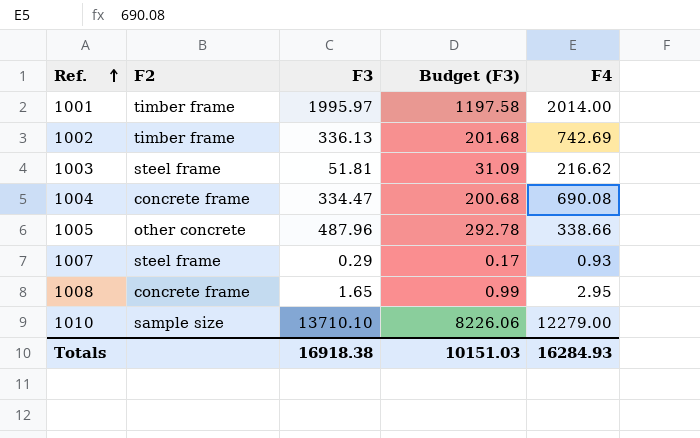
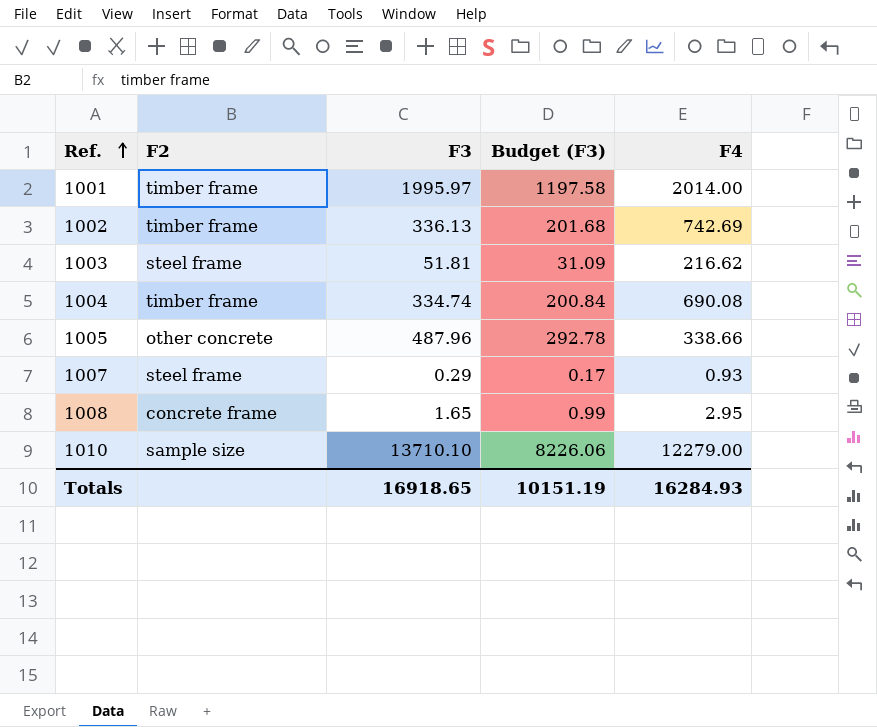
1004 | F2: concrete frame -> timber frame
1004 | F3: 334.47 -> 334.74
1004 | Budget (F3): 200.68 -> 200.84
Totals | F3: 16918.38 -> 16918.65
Totals | Budget (F3): 10151.03 -> 10151.19

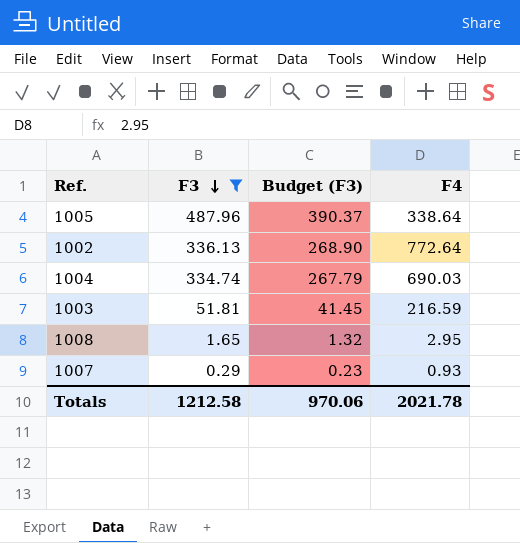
filter: none -> F3 <= 487.96
row order: Ref. ascending -> F3 descending
column F2 | position: 2 -> none
column Budget (F3) | formula: [F3] * 0.6 -> [F3] * 0.8
1005 | F4: 338.66 -> 338.64
1002 | F4: 742.69 -> 772.64
1004 | F4: 690.08 -> 690.03
1003 | F4: 216.62 -> 216.59
Totals | F3: 16918.65 -> 1212.58
Totals | Budget (F3): 10151.19 -> 970.06
Totals | F4: 16284.93 -> 2021.78

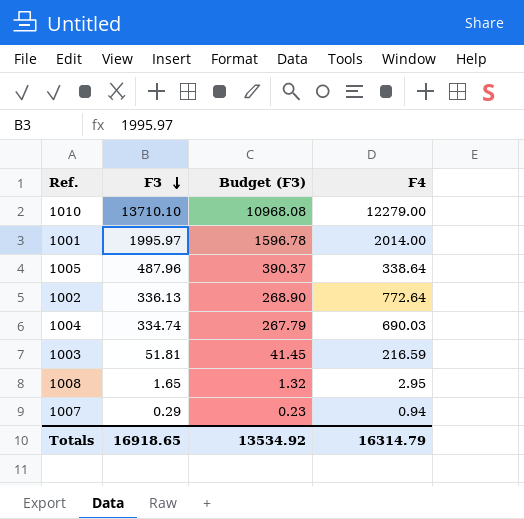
filter: F3 <= 487.96 -> none
1007 | F4: 0.93 -> 0.94
Totals | F3: 1212.58 -> 16918.65
Totals | Budget (F3): 970.06 -> 13534.92
Totals | F4: 2021.78 -> 16314.79

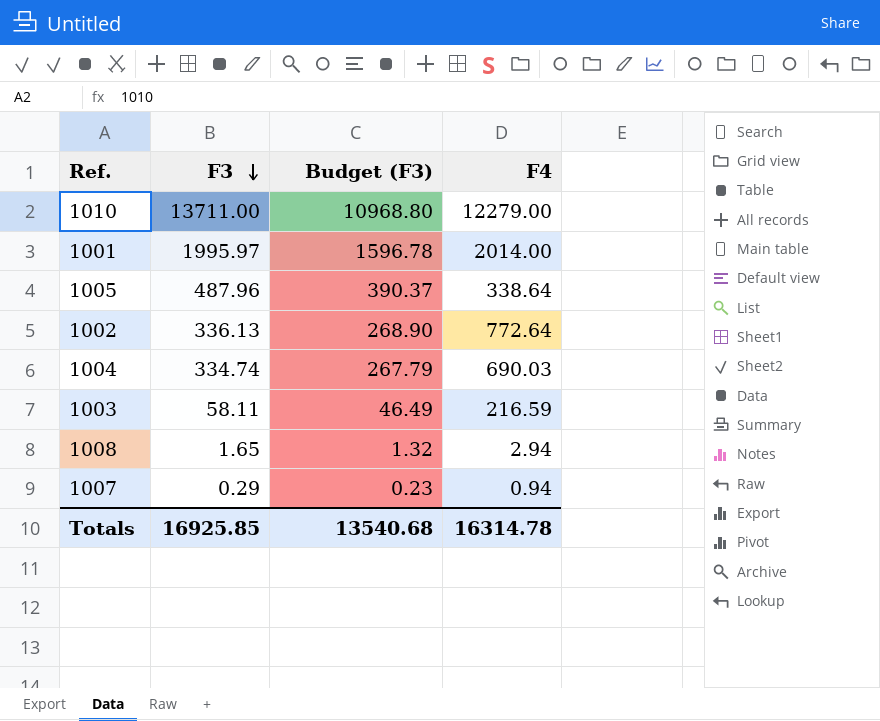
1010 | F3: 13710.10 -> 13711.00
1010 | Budget (F3): 10968.08 -> 10968.80
1003 | F3: 51.81 -> 58.11
1003 | Budget (F3): 41.45 -> 46.49
1008 | F4: 2.95 -> 2.94
Totals | F3: 16918.65 -> 16925.85
Totals | Budget (F3): 13534.92 -> 13540.68
Totals | F4: 16314.79 -> 16314.78

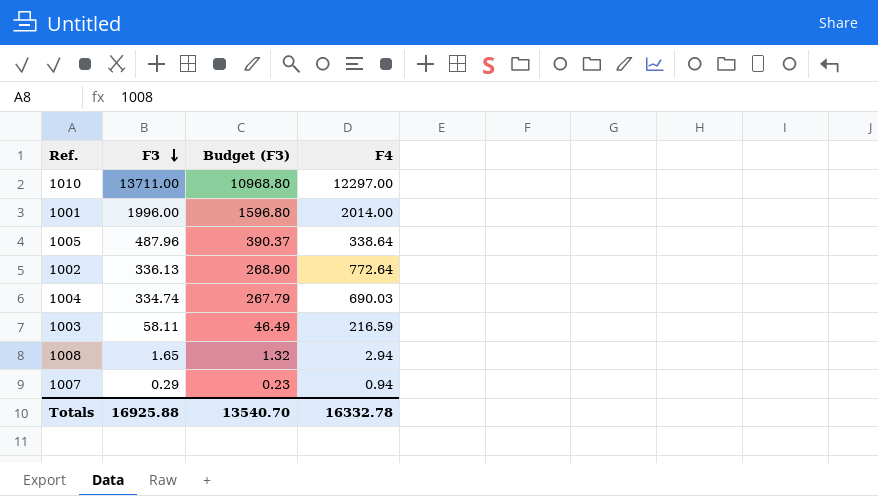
1010 | F4: 12279.00 -> 12297.00
1001 | F3: 1995.97 -> 1996.00
1001 | Budget (F3): 1596.78 -> 1596.80
Totals | F3: 16925.85 -> 16925.88
Totals | Budget (F3): 13540.68 -> 13540.70
Totals | F4: 16314.78 -> 16332.78

